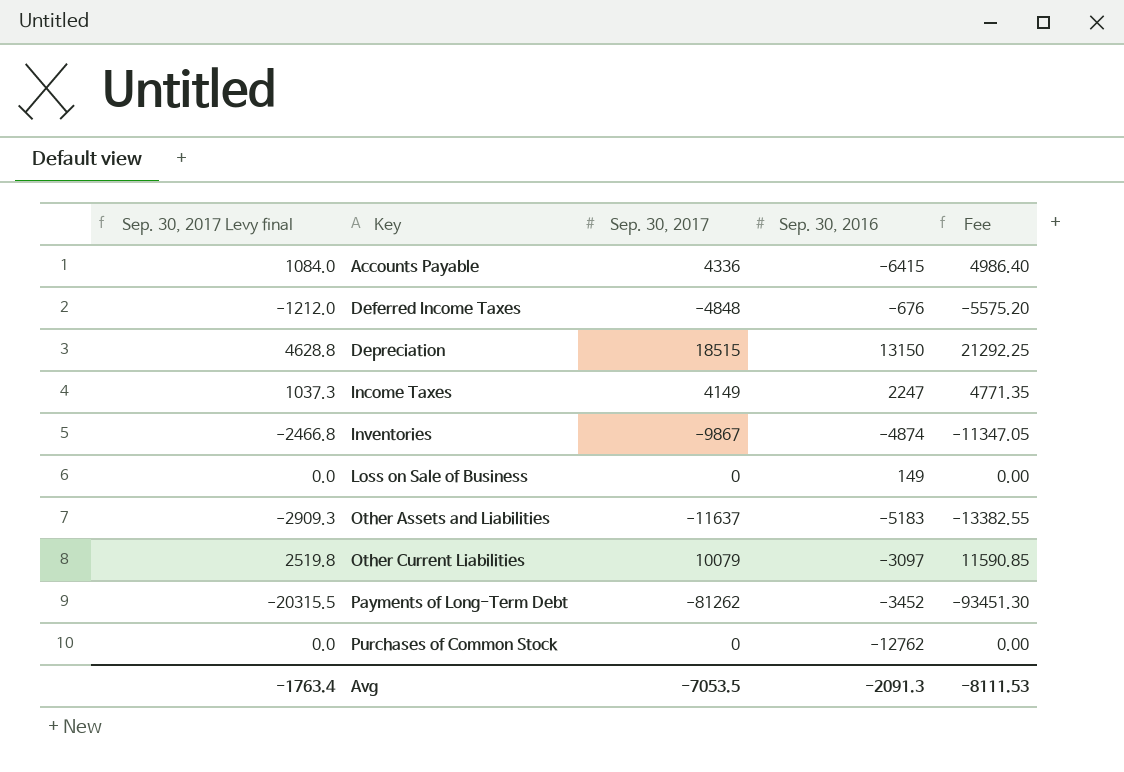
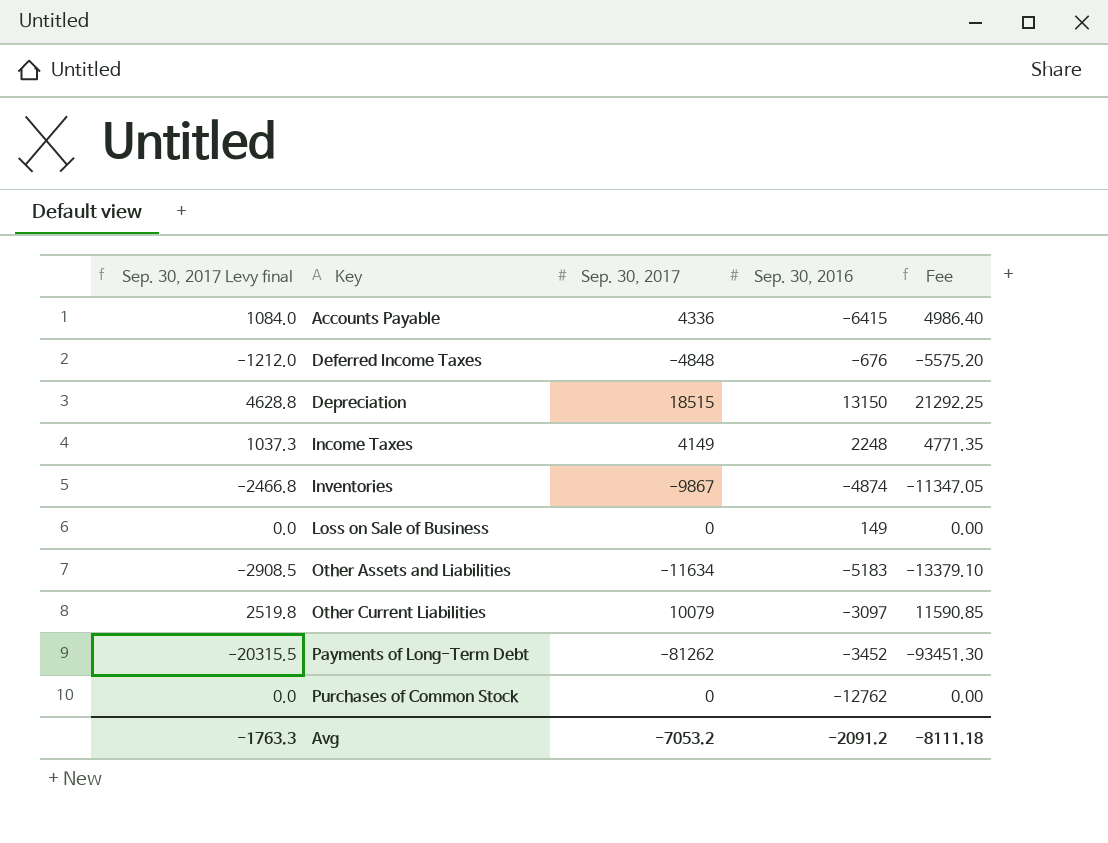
Income Taxes | Sep. 30, 2016: 2247 -> 2248
Other Assets and Liabilities | Sep. 30, 2017 Levy final: -2909.3 -> -2908.5
Other Assets and Liabilities | Sep. 30, 2017: -11637 -> -11634
Other Assets and Liabilities | Fee: -13382.55 -> -13379.10
Avg | Sep. 30, 2017 Levy final: -1763.4 -> -1763.3
Avg | Sep. 30, 2017: -7053.5 -> -7053.2
Avg | Sep. 30, 2016: -2091.3 -> -2091.2
Avg | Fee: -8111.53 -> -8111.18

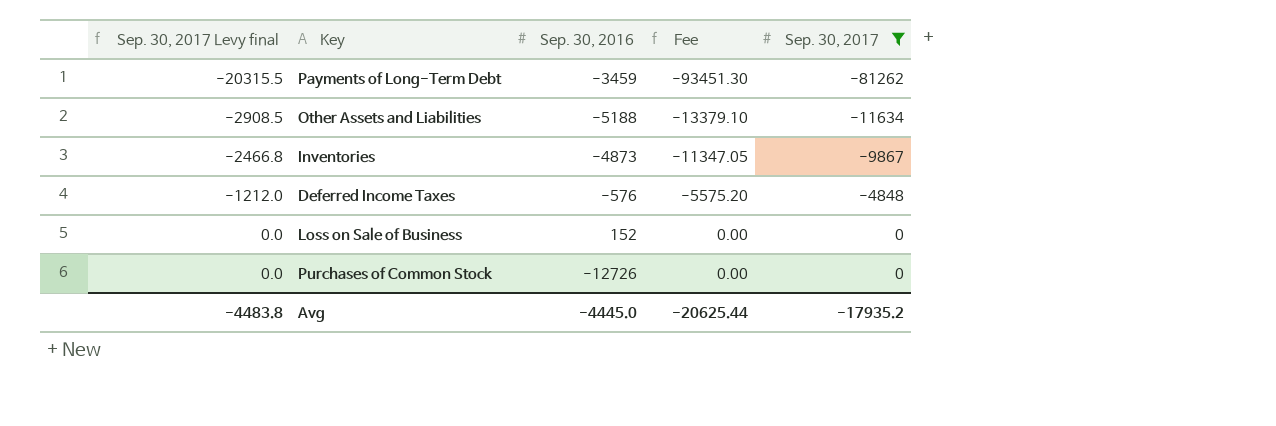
filter: none -> Sep. 30, 2017 <= 0
row order: Key ascending -> Sep. 30, 2017 Levy final ascending
column Sep. 30, 2017 | position: 3 -> 5
Payments of Long-Term Debt | Sep. 30, 2016: -3452 -> -3459
Other Assets and Liabilities | Sep. 30, 2016: -5183 -> -5188
Inventories | Sep. 30, 2016: -4874 -> -4873
Deferred Income Taxes | Sep. 30, 2016: -676 -> -576
Loss on Sale of Business | Sep. 30, 2016: 149 -> 152
Purchases of Common Stock | Sep. 30, 2016: -12762 -> -12726
Avg | Sep. 30, 2017 Levy final: -1763.3 -> -4483.8
Avg | Sep. 30, 2016: -2091.2 -> -4445.0
Avg | Fee: -8111.18 -> -20625.44
Avg | Sep. 30, 2017: -7053.2 -> -17935.2

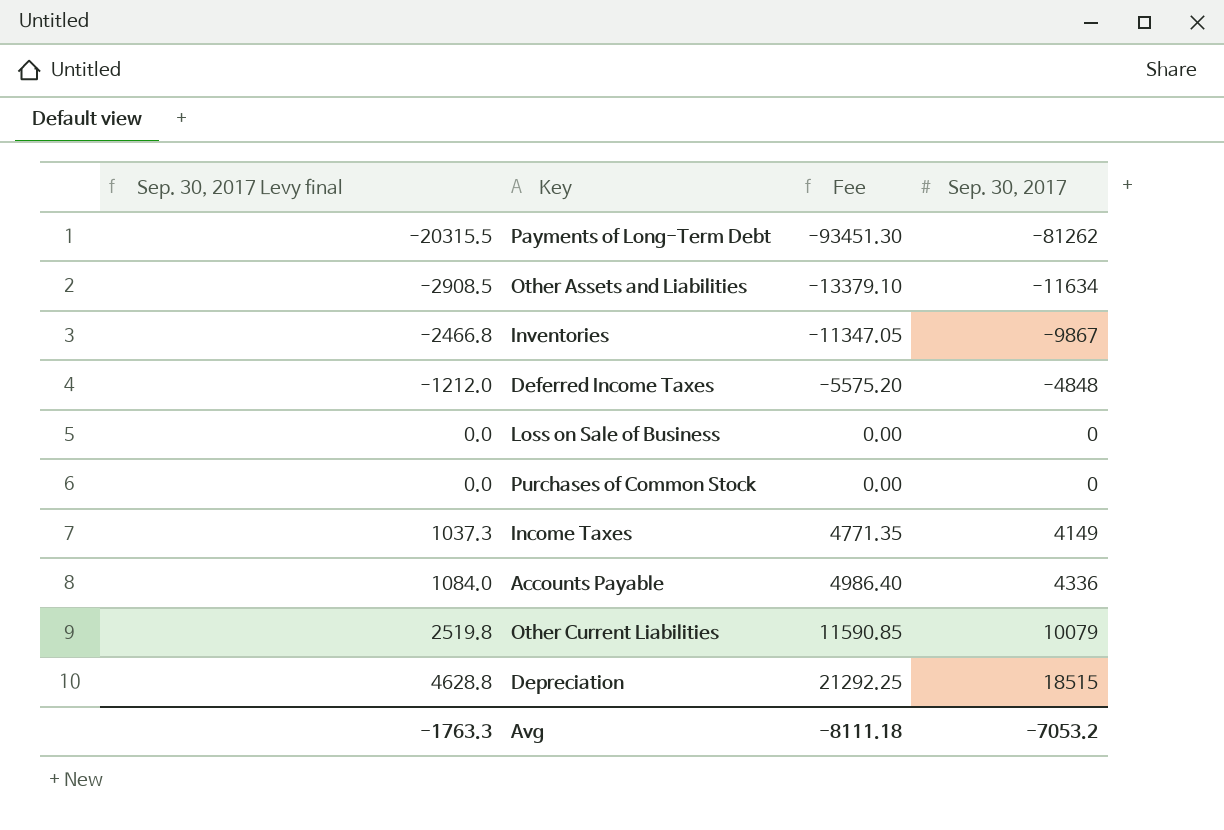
filter: Sep. 30, 2017 <= 0 -> none
column Sep. 30, 2016 | position: 3 -> none
Avg | Sep. 30, 2017 Levy final: -4483.8 -> -1763.3
Avg | Fee: -20625.44 -> -8111.18
Avg | Sep. 30, 2017: -17935.2 -> -7053.2

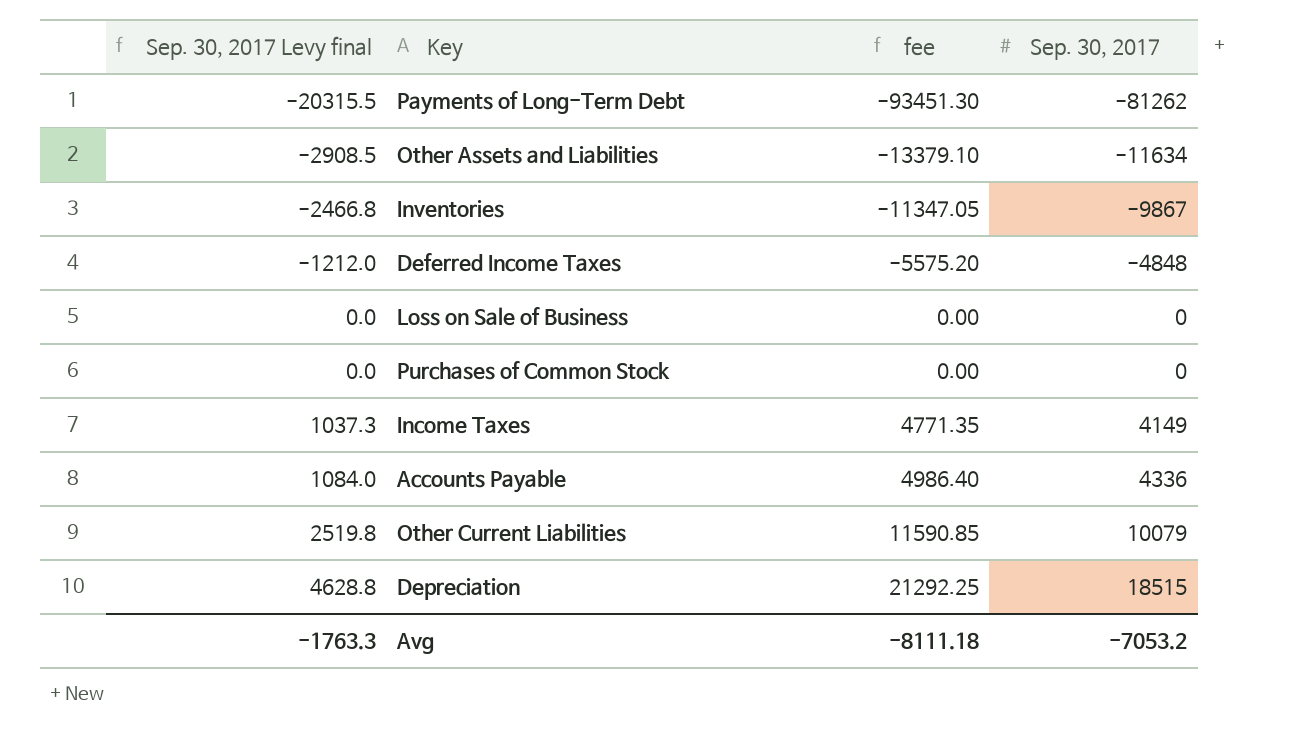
column name: Fee -> fee

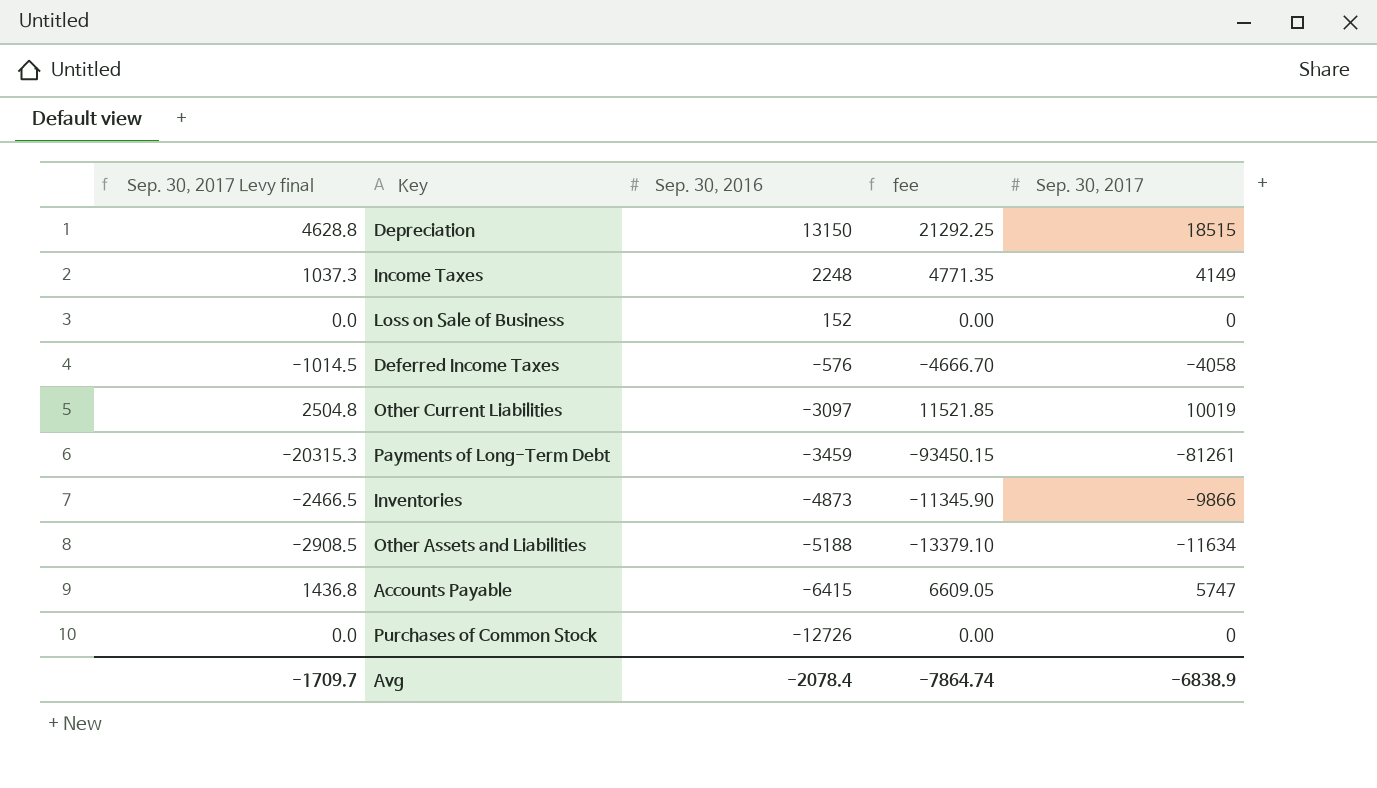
row order: Sep. 30, 2017 Levy final ascending -> Sep. 30, 2016 descending
column Sep. 30, 2016 | position: none -> 3
Deferred Income Taxes | Sep. 30, 2017 Levy final: -1212.0 -> -1014.5
Deferred Income Taxes | fee: -5575.20 -> -4666.70
Deferred Income Taxes | Sep. 30, 2017: -4848 -> -4058
Other Current Liabilities | Sep. 30, 2017 Levy final: 2519.8 -> 2504.8
Other Current Liabilities | fee: 11590.85 -> 11521.85
Other Current Liabilities | Sep. 30, 2017: 10079 -> 10019
Payments of Long-Term Debt | Sep. 30, 2017 Levy final: -20315.5 -> -20315.3
Payments of Long-Term Debt | fee: -93451.30 -> -93450.15
Payments of Long-Term Debt | Sep. 30, 2017: -81262 -> -81261
Inventories | Sep. 30, 2017 Levy final: -2466.8 -> -2466.5
Inventories | fee: -11347.05 -> -11345.90
Inventories | Sep. 30, 2017: -9867 -> -9866
Accounts Payable | Sep. 30, 2017 Levy final: 1084.0 -> 1436.8
Accounts Payable | fee: 4986.40 -> 6609.05
Accounts Payable | Sep. 30, 2017: 4336 -> 5747
Avg | Sep. 30, 2017 Levy final: -1763.3 -> -1709.7
Avg | fee: -8111.18 -> -7864.74
Avg | Sep. 30, 2017: -7053.2 -> -6838.9

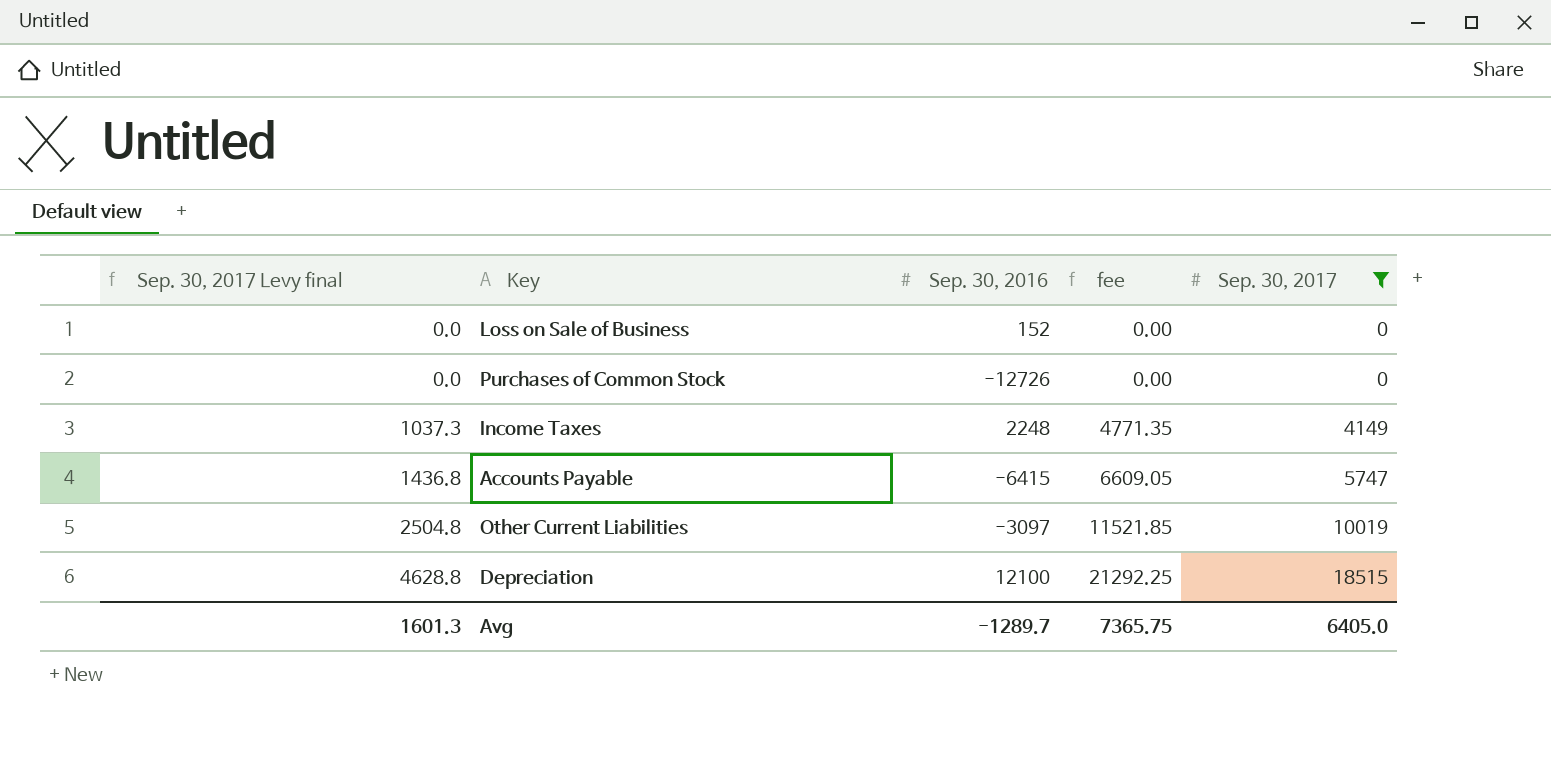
filter: none -> Sep. 30, 2017 >= 0
row order: Sep. 30, 2016 descending -> Sep. 30, 2017 Levy final ascending
Depreciation | Sep. 30, 2016: 13150 -> 12100
Avg | Sep. 30, 2017 Levy final: -1709.7 -> 1601.3
Avg | Sep. 30, 2016: -2078.4 -> -1289.7
Avg | fee: -7864.74 -> 7365.75
Avg | Sep. 30, 2017: -6838.9 -> 6405.0

